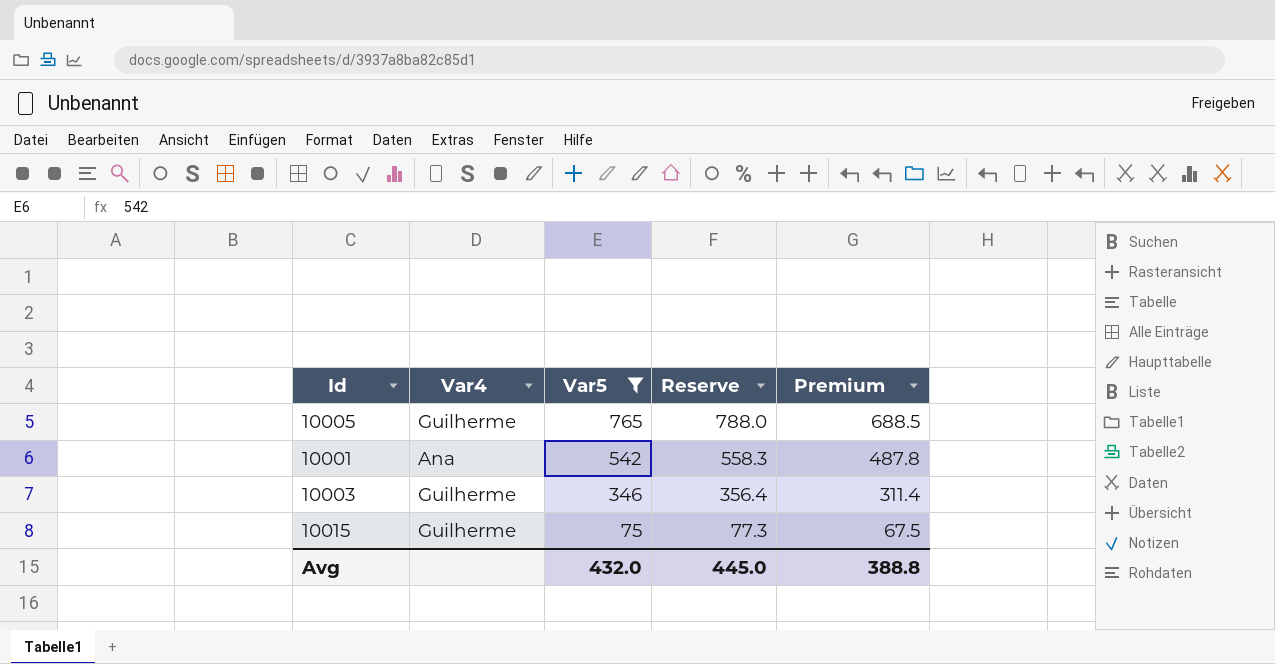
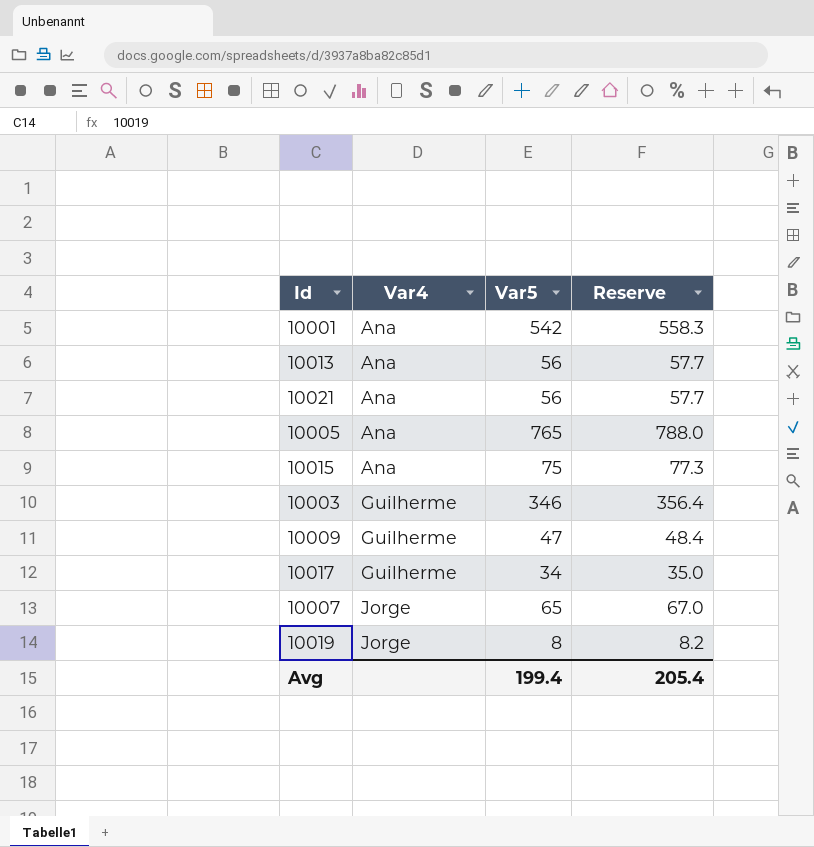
filter: Var5 >= 75 -> none
row order: Var5 descending -> Var4 ascending
column Premium | formula: [Var5] * 0.9 -> none
10005 | Var4: Guilherme -> Ana
10015 | Var4: Guilherme -> Ana
Avg | Var5: 432.0 -> 199.4
Avg | Reserve: 445.0 -> 205.4

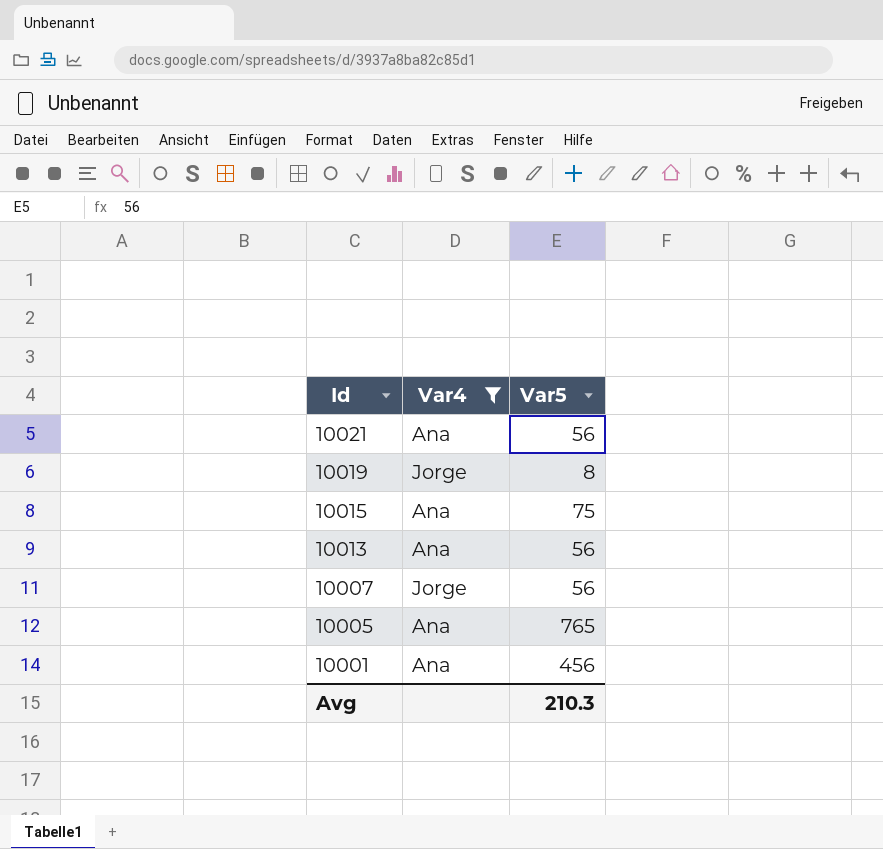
filter: none -> Var4 != Guilherme
row order: Var4 ascending -> Id descending
column Reserve | formula: [Var5] * 1.03 -> none
10007 | Var5: 65 -> 56
10001 | Var5: 542 -> 456
Avg | Var5: 199.4 -> 210.3

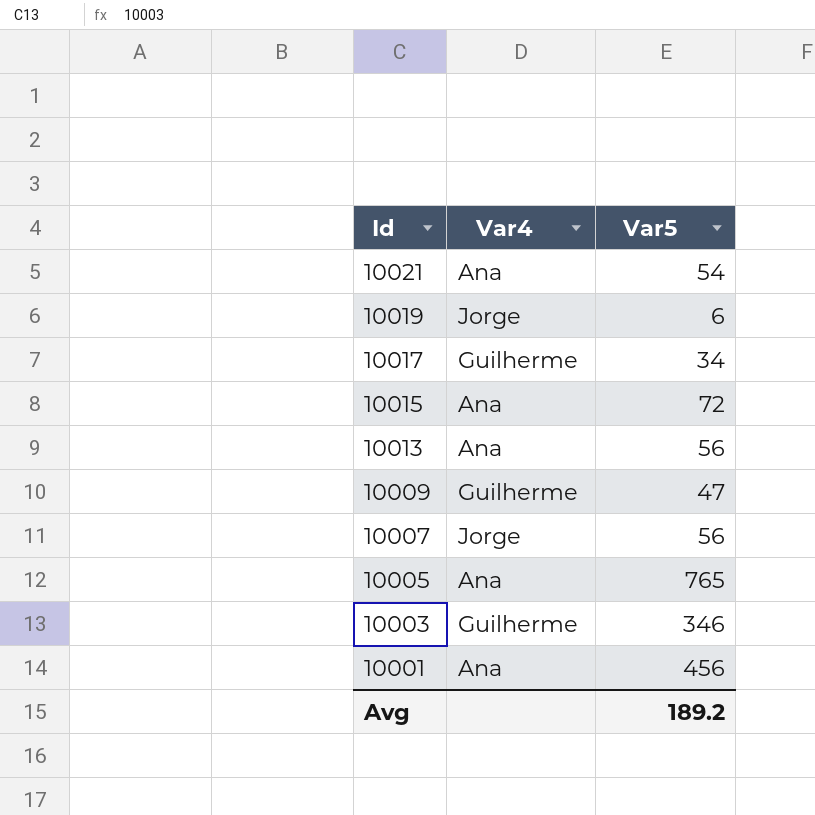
filter: Var4 != Guilherme -> none
10021 | Var5: 56 -> 54
10019 | Var5: 8 -> 6
10015 | Var5: 75 -> 72
Avg | Var5: 210.3 -> 189.2

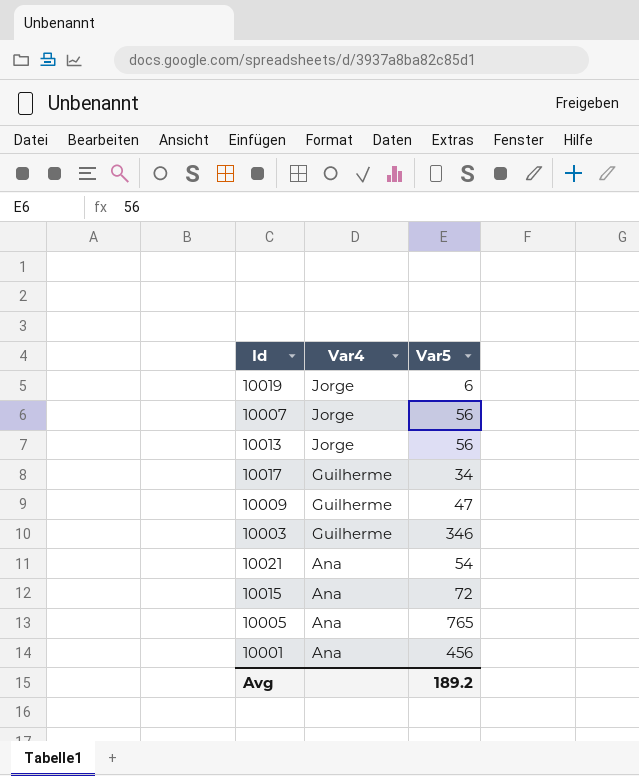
row order: Id descending -> Var4 descending
10013 | Var4: Ana -> Jorge

